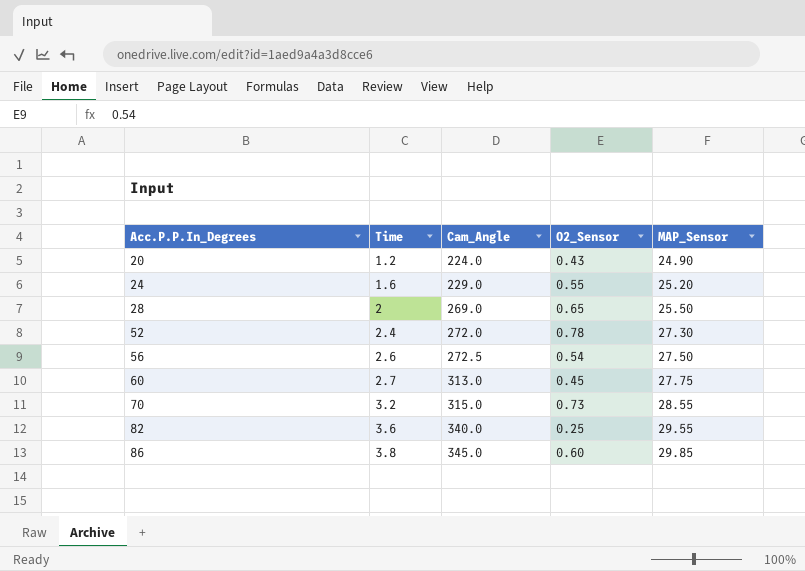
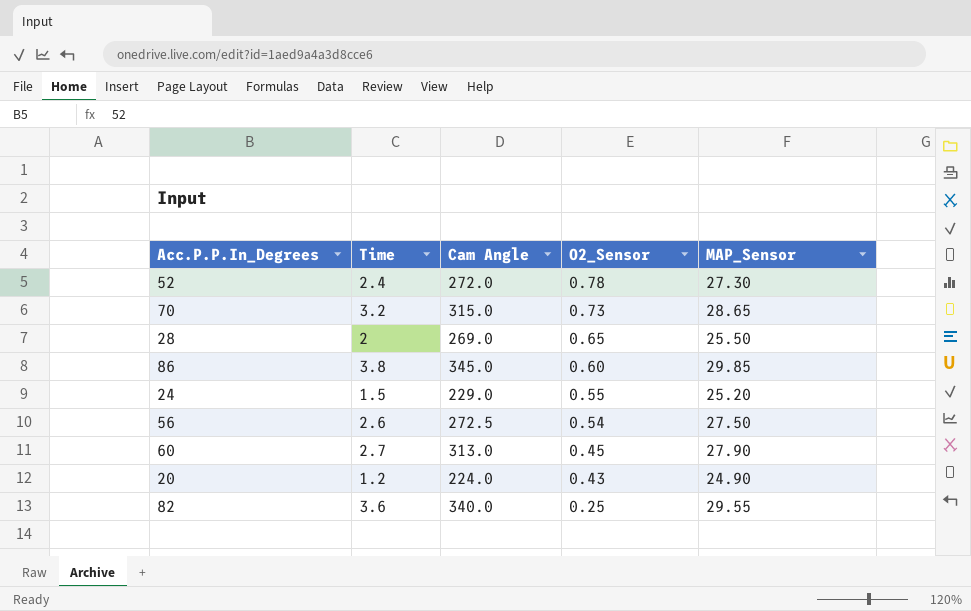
row order: Acc.P.P.In_Degrees ascending -> O2_Sensor descending
column name: Cam_Angle -> Cam Angle
70 | MAP_Sensor: 28.55 -> 28.65
24 | Time: 1.6 -> 1.5
60 | MAP_Sensor: 27.75 -> 27.90

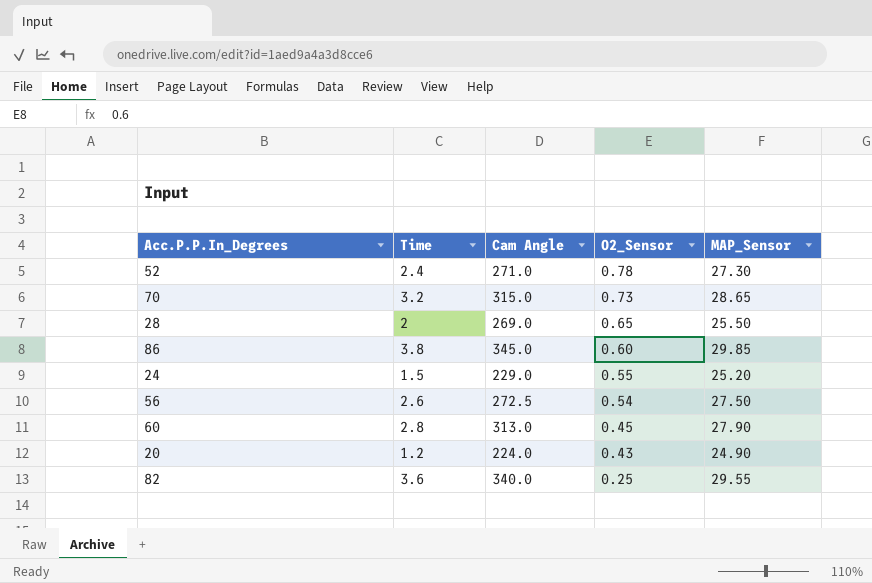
52 | Cam Angle: 272.0 -> 271.0
60 | Time: 2.7 -> 2.8

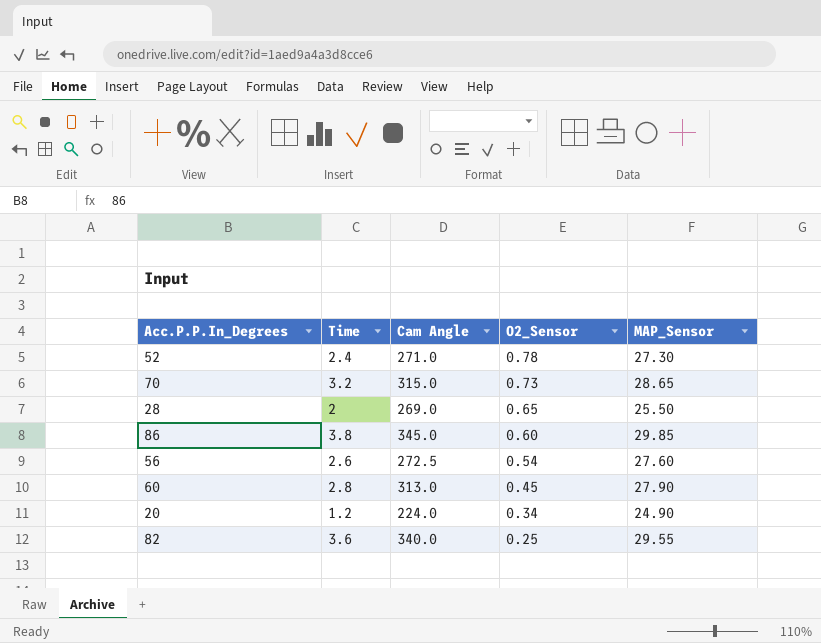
row 24: 1.5 | 229.0 | 0.55 | 25.20 -> none
56 | MAP_Sensor: 27.50 -> 27.60
20 | O2_Sensor: 0.43 -> 0.34

